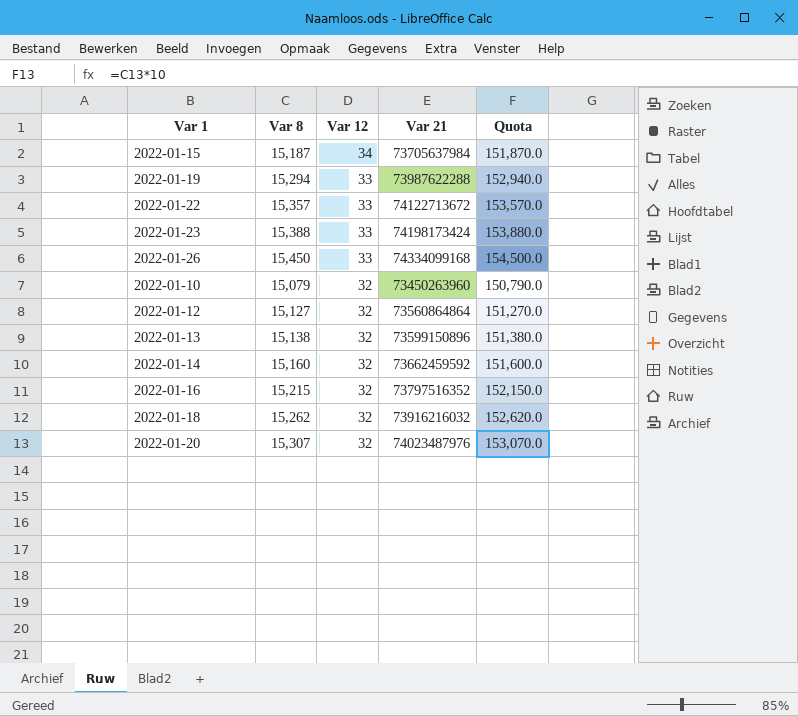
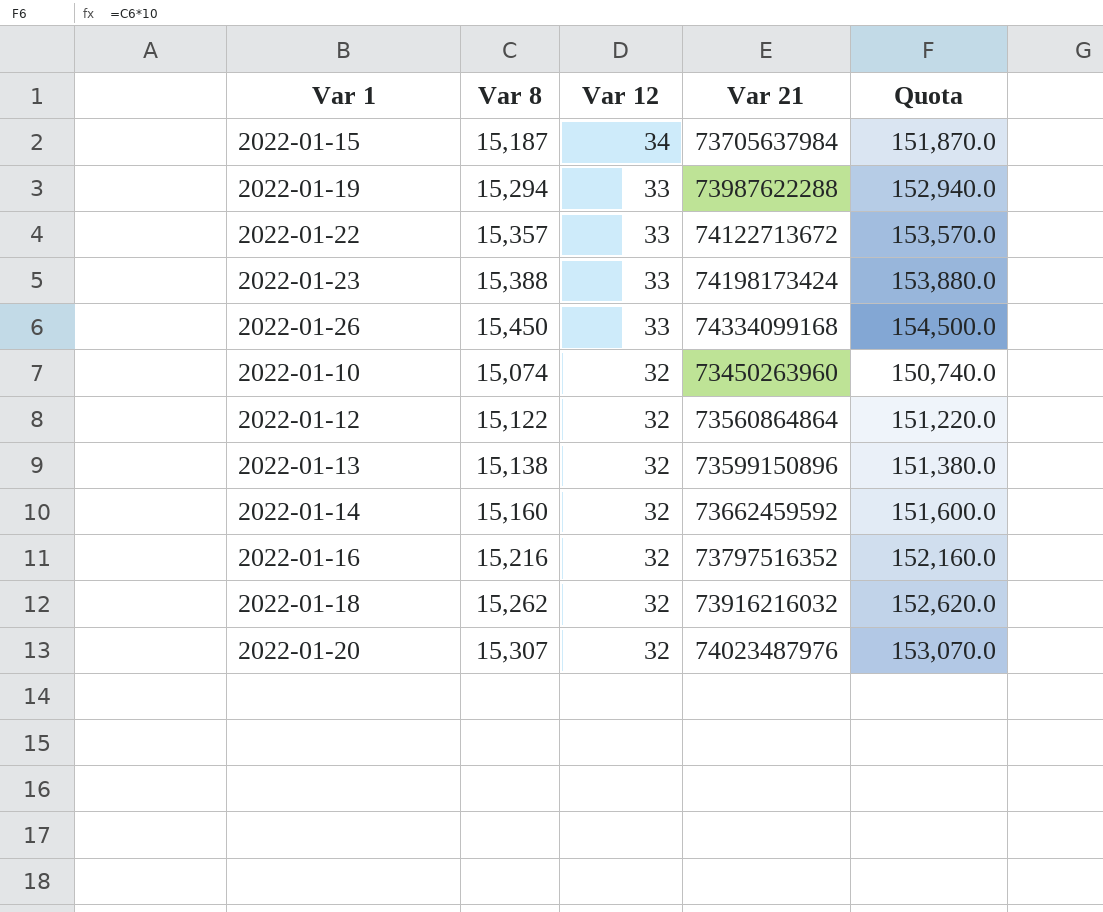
2022-01-10 | Var 8: 15,079 -> 15,074
2022-01-10 | Quota: 150,790.0 -> 150,740.0
2022-01-12 | Var 8: 15,127 -> 15,122
2022-01-12 | Quota: 151,270.0 -> 151,220.0
2022-01-16 | Var 8: 15,215 -> 15,216
2022-01-16 | Quota: 152,150.0 -> 152,160.0

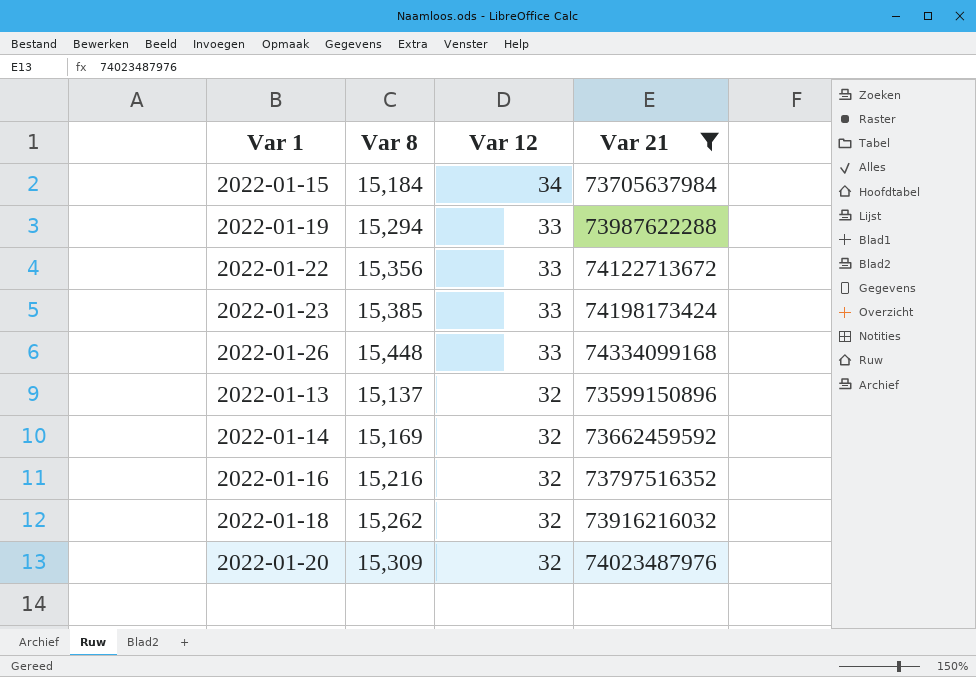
filter: none -> Var 21 >= 73599150896
column Quota | formula: [Var 8] * 10 -> none
2022-01-15 | Var 8: 15,187 -> 15,184
2022-01-22 | Var 8: 15,357 -> 15,356
2022-01-23 | Var 8: 15,388 -> 15,385
2022-01-26 | Var 8: 15,450 -> 15,448
2022-01-13 | Var 8: 15,138 -> 15,137
2022-01-14 | Var 8: 15,160 -> 15,169
2022-01-20 | Var 8: 15,307 -> 15,309

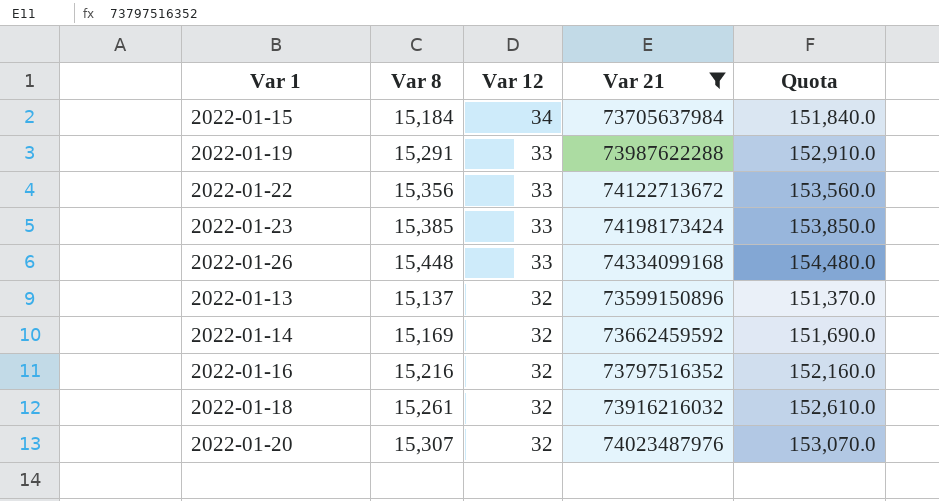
column Quota | formula: none -> [Var 8] * 10
2022-01-19 | Var 8: 15,294 -> 15,291
2022-01-18 | Var 8: 15,262 -> 15,261
2022-01-20 | Var 8: 15,309 -> 15,307

